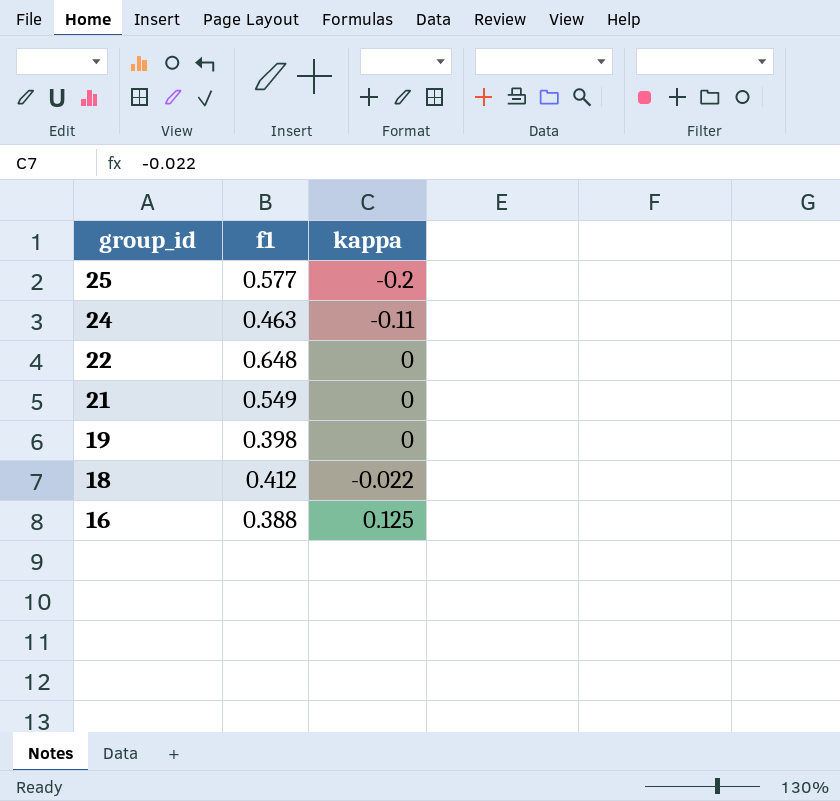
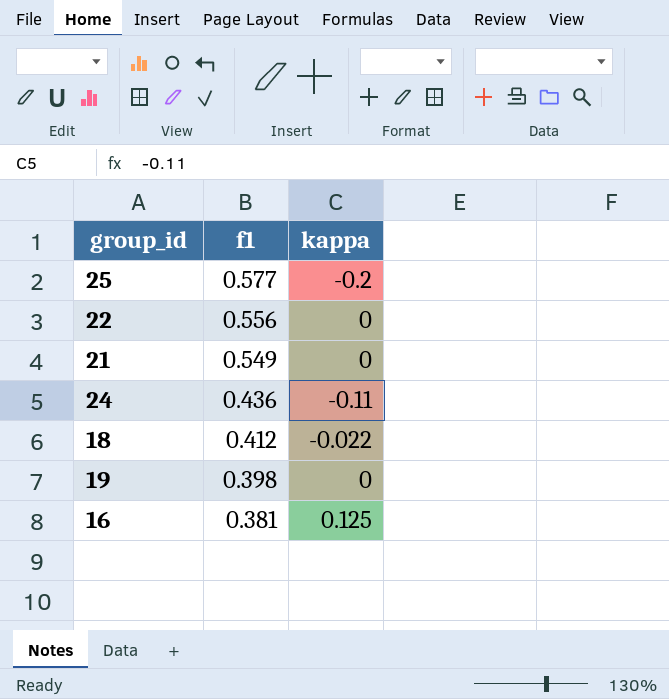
row order: group_id descending -> f1 descending
22 | f1: 0.648 -> 0.556
24 | f1: 0.463 -> 0.436
16 | f1: 0.388 -> 0.381

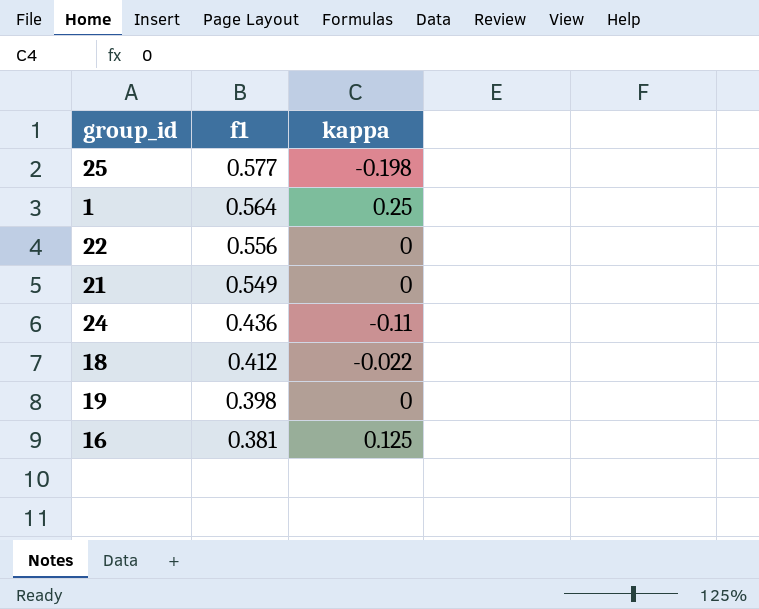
25 | kappa: -0.2 -> -0.198
row 1: none -> 0.564 | 0.25

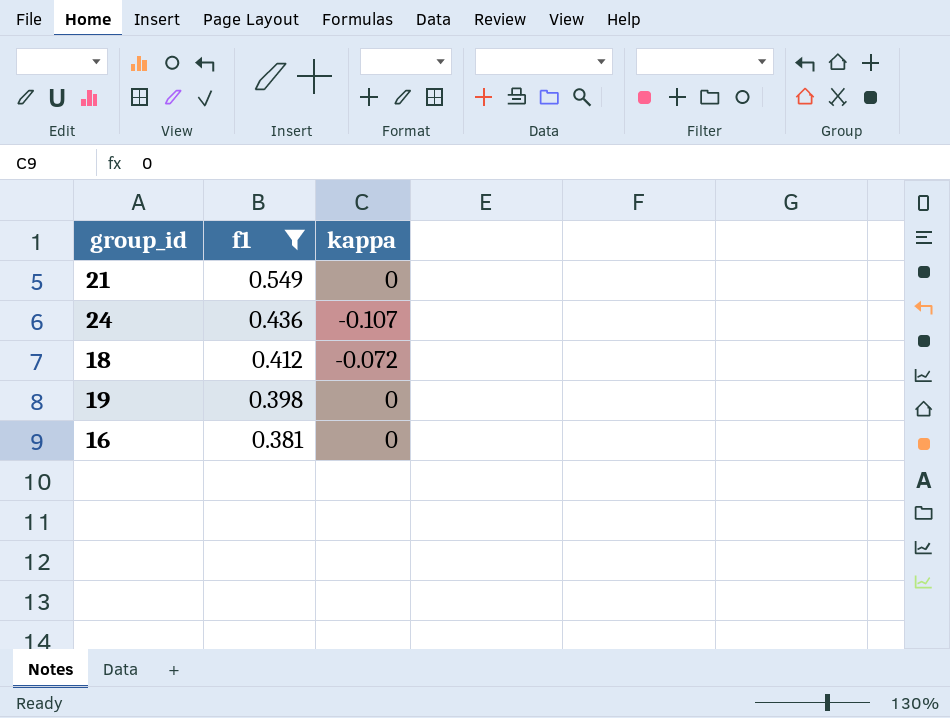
filter: none -> f1 <= 0.549
24 | kappa: -0.11 -> -0.107
18 | kappa: -0.022 -> -0.072
16 | kappa: 0.125 -> 0

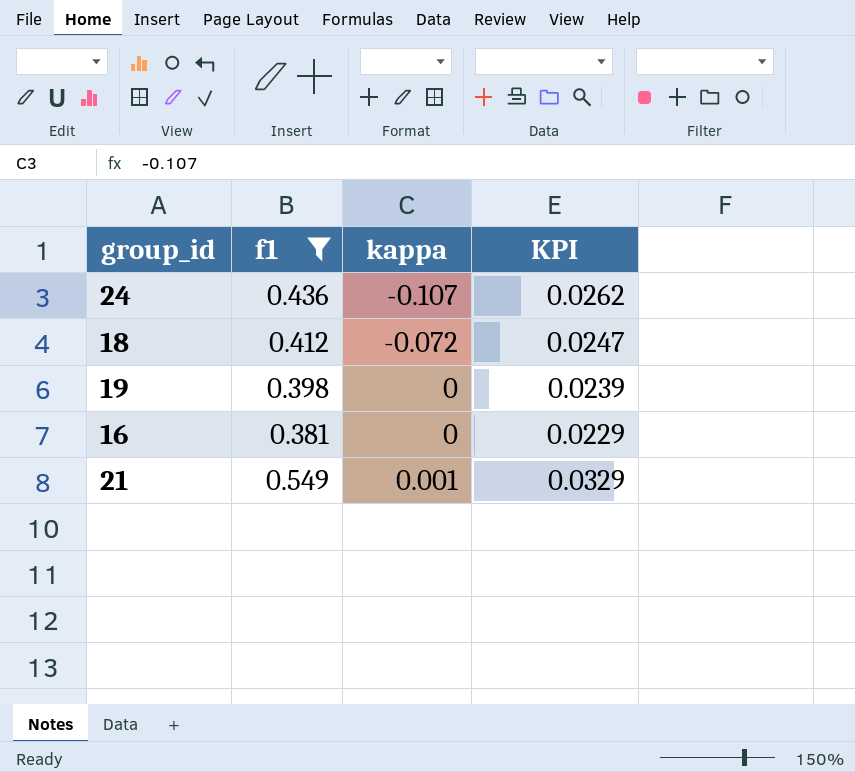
row order: f1 descending -> kappa ascending
column KPI | formula: none -> [f1] * 0.06
21 | kappa: 0 -> 0.001

